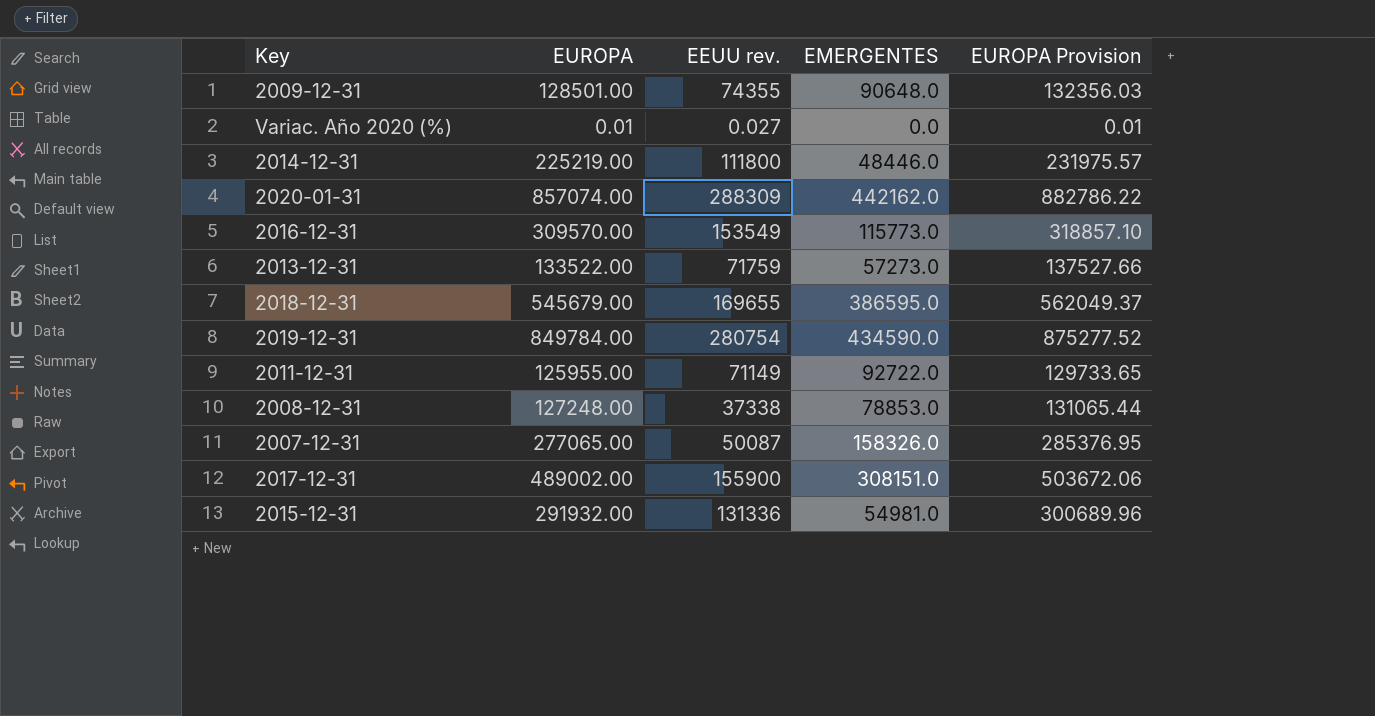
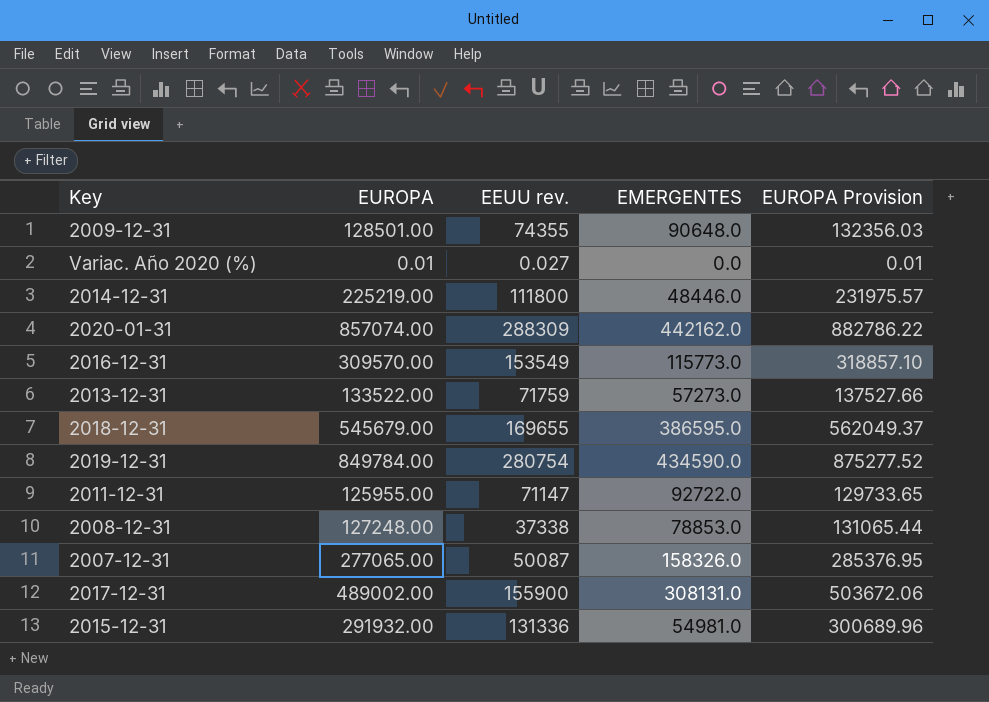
2011-12-31 | EEUU rev.: 71149 -> 71147
2017-12-31 | EMERGENTES: 308151.0 -> 308131.0

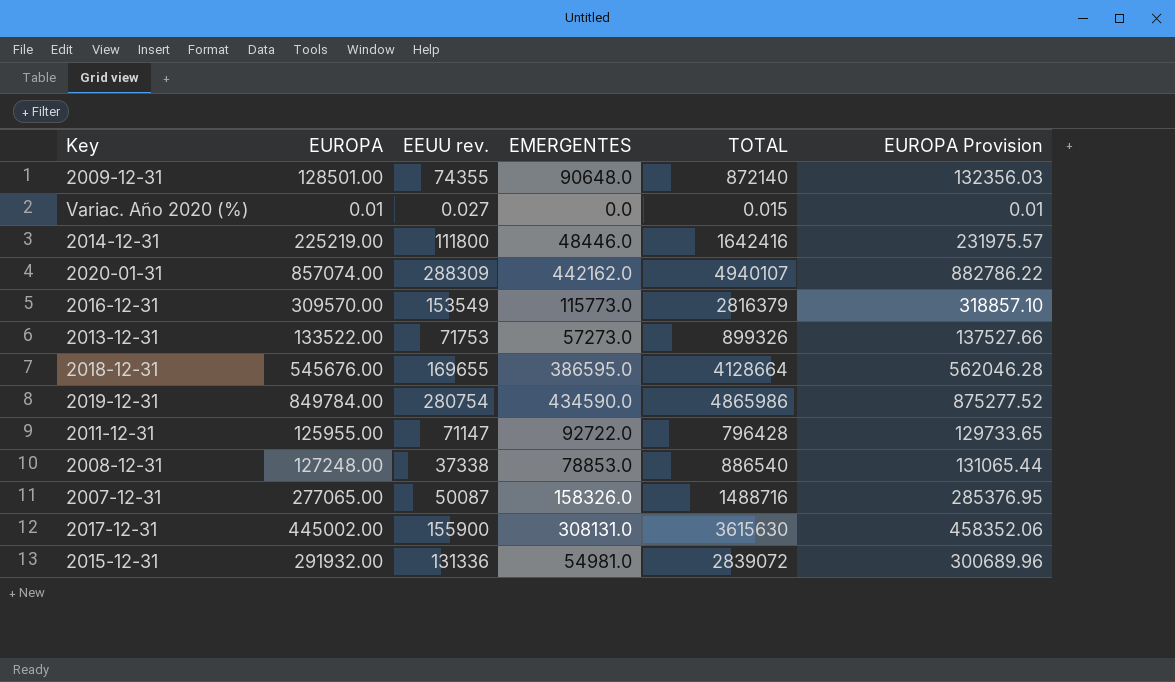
column TOTAL | position: none -> 5
2013-12-31 | EEUU rev.: 71759 -> 71753
2018-12-31 | EUROPA: 545679.00 -> 545676.00
2018-12-31 | EUROPA Provision: 562049.37 -> 562046.28
2017-12-31 | EUROPA: 489002.00 -> 445002.00
2017-12-31 | EUROPA Provision: 503672.06 -> 458352.06

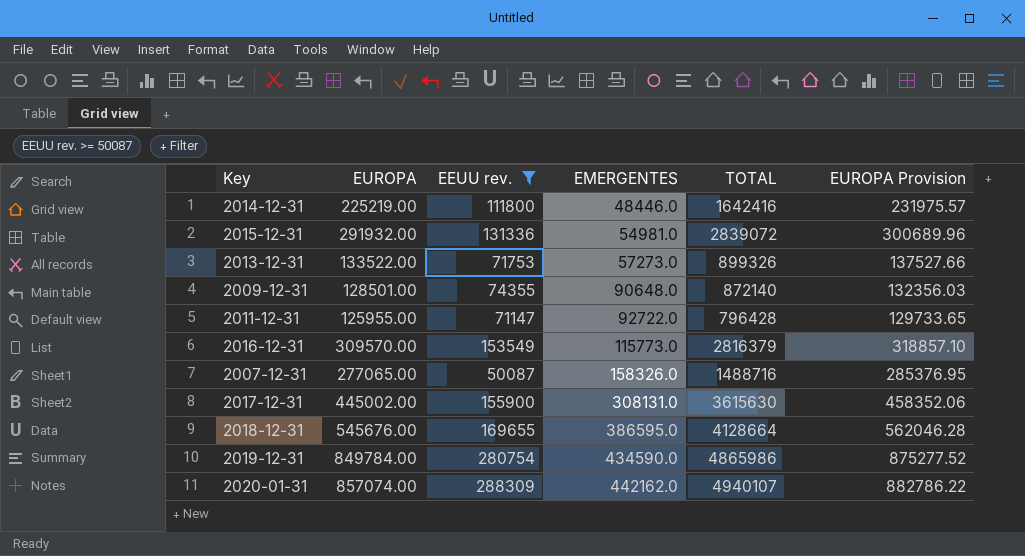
filter: none -> EEUU rev. >= 50087
row order: none -> EMERGENTES ascending

